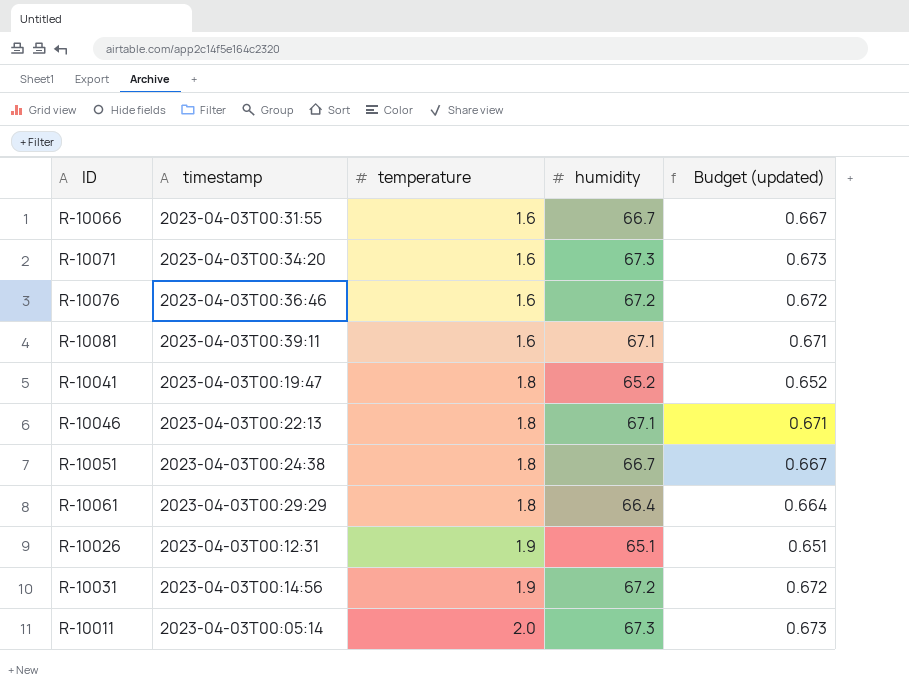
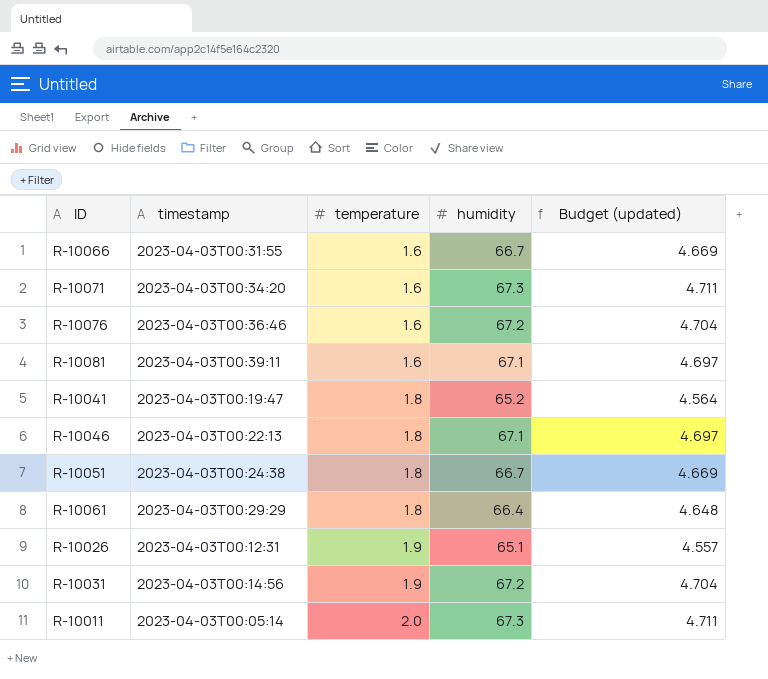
column Budget (updated) | formula: [humidity] * 0.01 -> [humidity] * 0.07

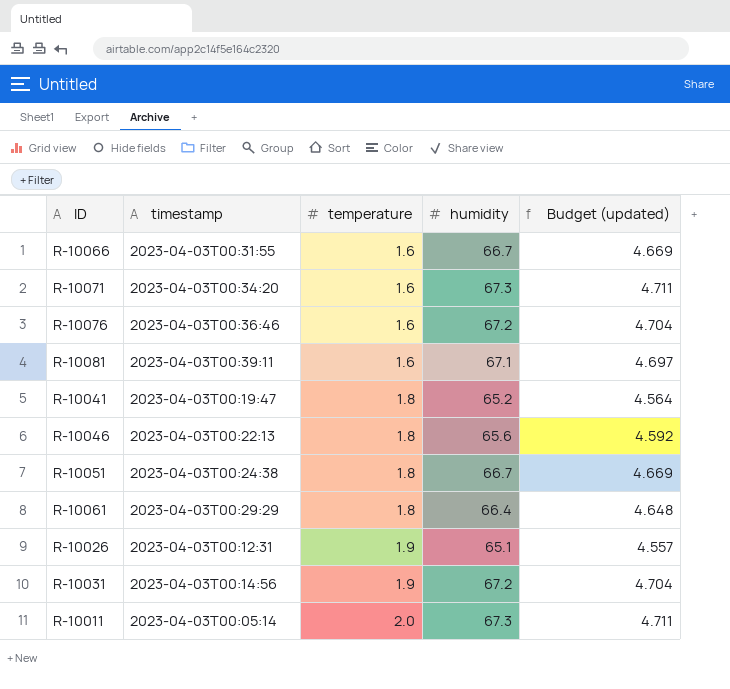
R-10046 | humidity: 67.1 -> 65.6
R-10046 | Budget (updated): 4.697 -> 4.592

